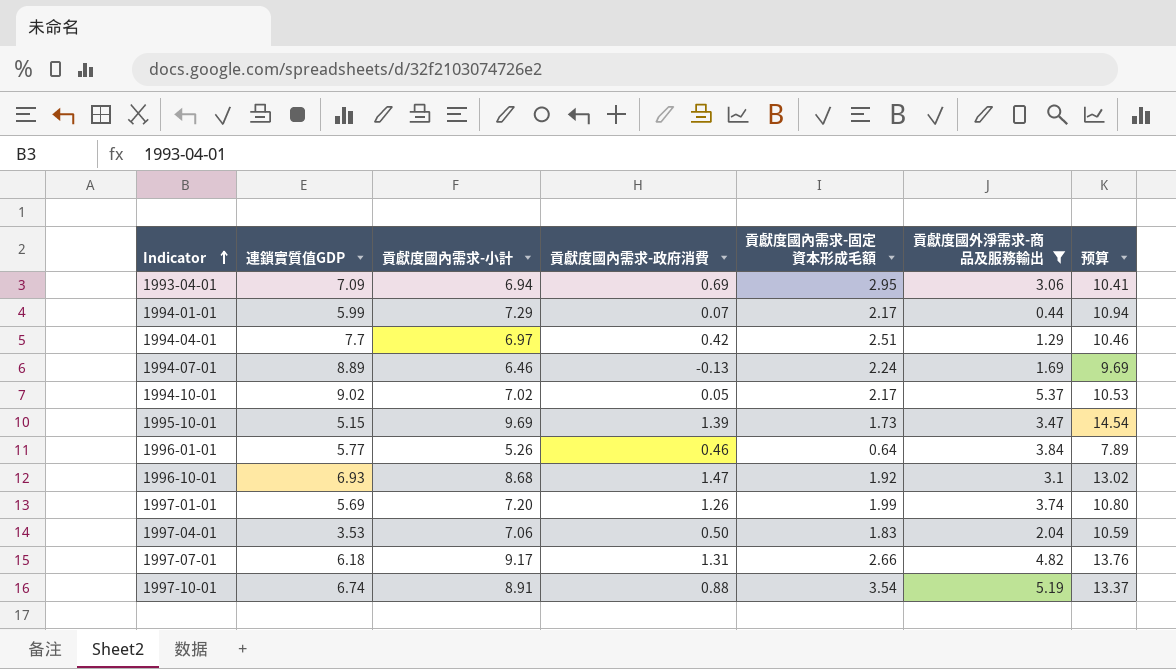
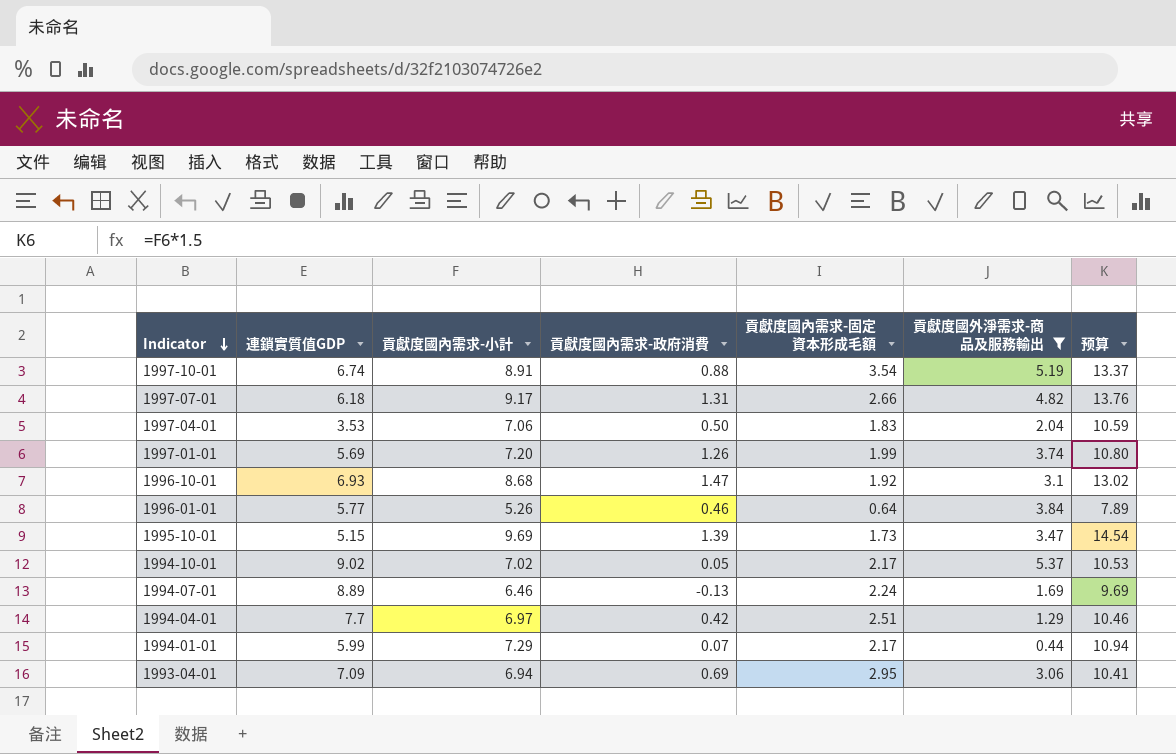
row order: Indicator ascending -> Indicator descending

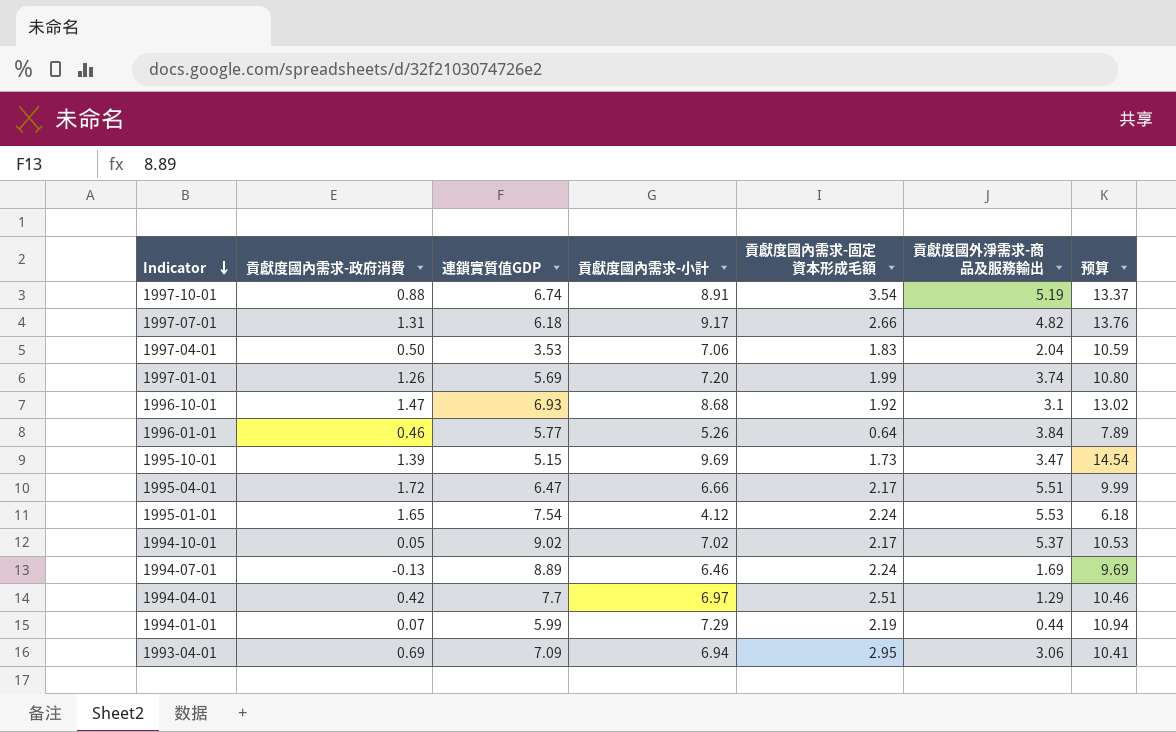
filter: 貢獻度國外淨需求-商品及服務輸出 <= 5.37 -> none
column 貢獻度國內需求-政府消費 | position: 4 -> 2
1994-01-01 | 貢獻度國內需求-固定資本形成毛額: 2.17 -> 2.19

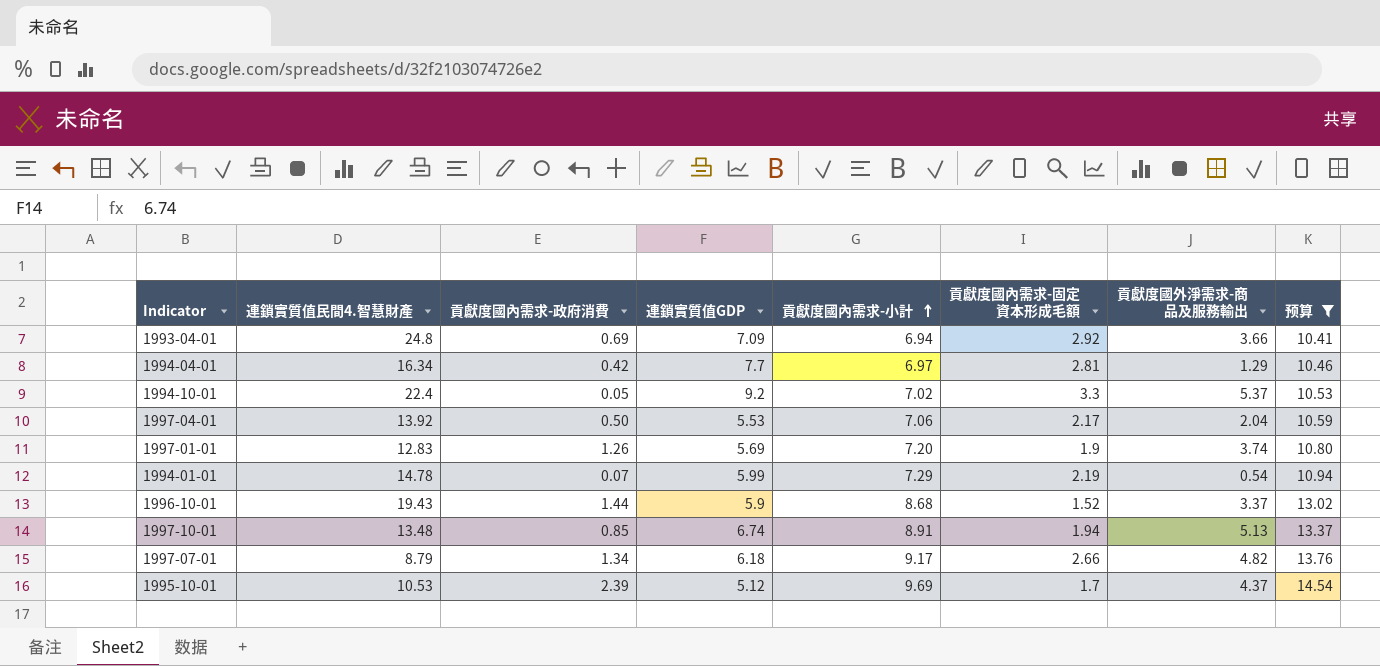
filter: none -> 预算 >= 10.41
row order: Indicator descending -> 貢獻度國內需求-小計 ascending
column 連鎖實質值民間4.智慧財產 | position: none -> 2
1993-04-01 | 貢獻度國內需求-固定資本形成毛額: 2.95 -> 2.92
1993-04-01 | 貢獻度國外淨需求-商品及服務輸出: 3.06 -> 3.66
1994-04-01 | 貢獻度國內需求-固定資本形成毛額: 2.51 -> 2.81
1994-10-01 | 連鎖實質值GDP: 9.02 -> 9.2
1994-10-01 | 貢獻度國內需求-固定資本形成毛額: 2.17 -> 3.3
1997-04-01 | 連鎖實質值GDP: 3.53 -> 5.53
1997-04-01 | 貢獻度國內需求-固定資本形成毛額: 1.83 -> 2.17
1997-01-01 | 貢獻度國內需求-固定資本形成毛額: 1.99 -> 1.9
1994-01-01 | 貢獻度國外淨需求-商品及服務輸出: 0.44 -> 0.54
1996-10-01 | 貢獻度國內需求-政府消費: 1.47 -> 1.44
1996-10-01 | 連鎖實質值GDP: 6.93 -> 5.9
1996-10-01 | 貢獻度國內需求-固定資本形成毛額: 1.92 -> 1.52
1996-10-01 | 貢獻度國外淨需求-商品及服務輸出: 3.1 -> 3.37
1997-10-01 | 貢獻度國內需求-政府消費: 0.88 -> 0.85
1997-10-01 | 貢獻度國內需求-固定資本形成毛額: 3.54 -> 1.94
1997-10-01 | 貢獻度國外淨需求-商品及服務輸出: 5.19 -> 5.13
1997-07-01 | 貢獻度國內需求-政府消費: 1.31 -> 1.34
1995-10-01 | 貢獻度國內需求-政府消費: 1.39 -> 2.39
1995-10-01 | 連鎖實質值GDP: 5.15 -> 5.12
1995-10-01 | 貢獻度國內需求-固定資本形成毛額: 1.73 -> 1.7
1995-10-01 | 貢獻度國外淨需求-商品及服務輸出: 3.47 -> 4.37

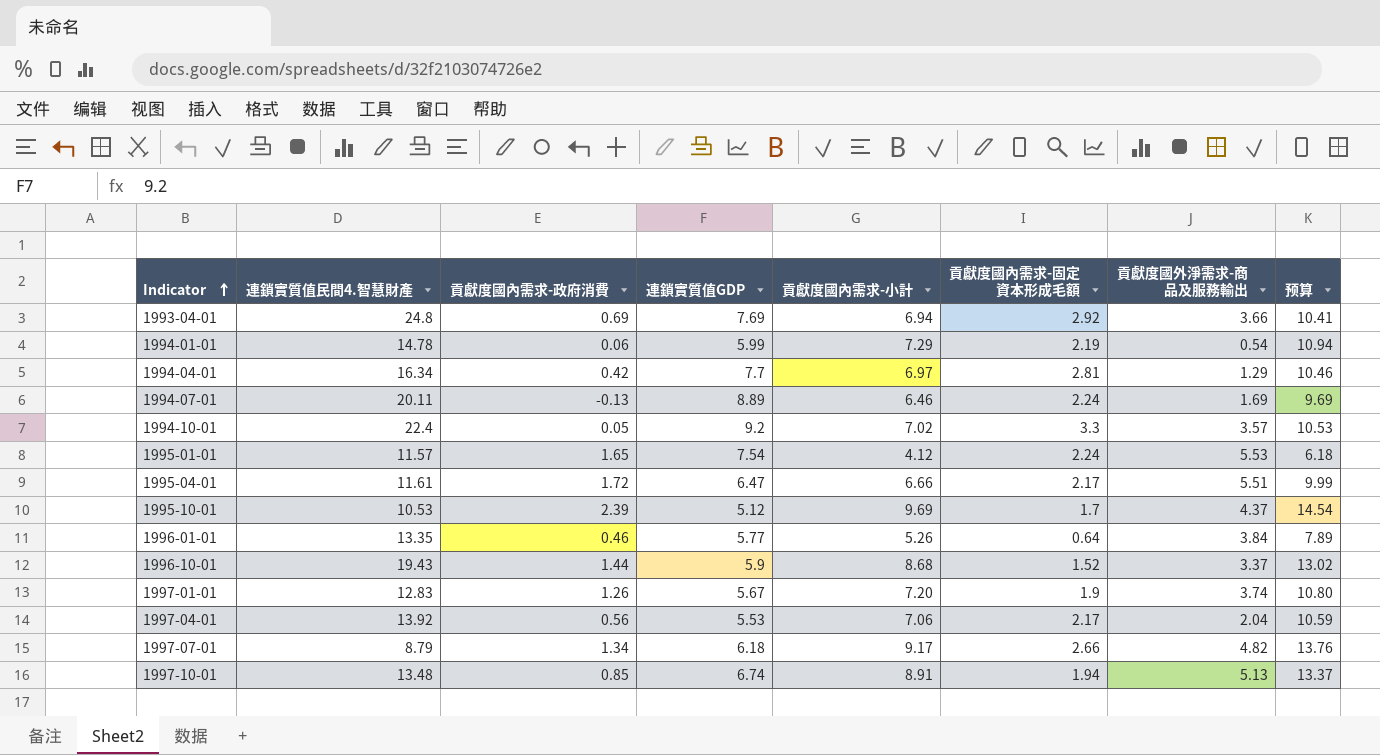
filter: 预算 >= 10.41 -> none
row order: 貢獻度國內需求-小計 ascending -> Indicator ascending
1993-04-01 | 連鎖實質值GDP: 7.09 -> 7.69
1994-01-01 | 貢獻度國內需求-政府消費: 0.07 -> 0.06
1994-10-01 | 貢獻度國外淨需求-商品及服務輸出: 5.37 -> 3.57
1997-01-01 | 連鎖實質值GDP: 5.69 -> 5.67
1997-04-01 | 貢獻度國內需求-政府消費: 0.50 -> 0.56

